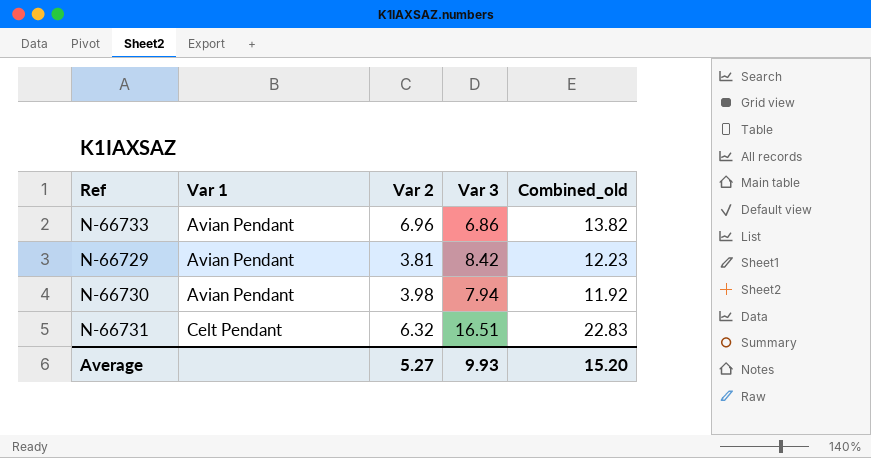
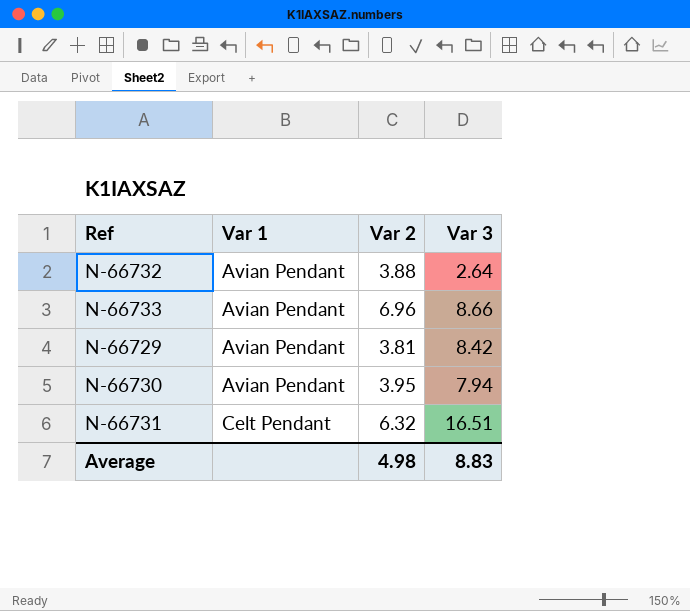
column Combined_old | formula: [Var 2] + [Var 3] -> none
row N-66732: none -> Avian Pendant | 3.88 | 2.64
N-66733 | Var 3: 6.86 -> 8.66
N-66730 | Var 2: 3.98 -> 3.95
Average | Var 2: 5.27 -> 4.98
Average | Var 3: 9.93 -> 8.83

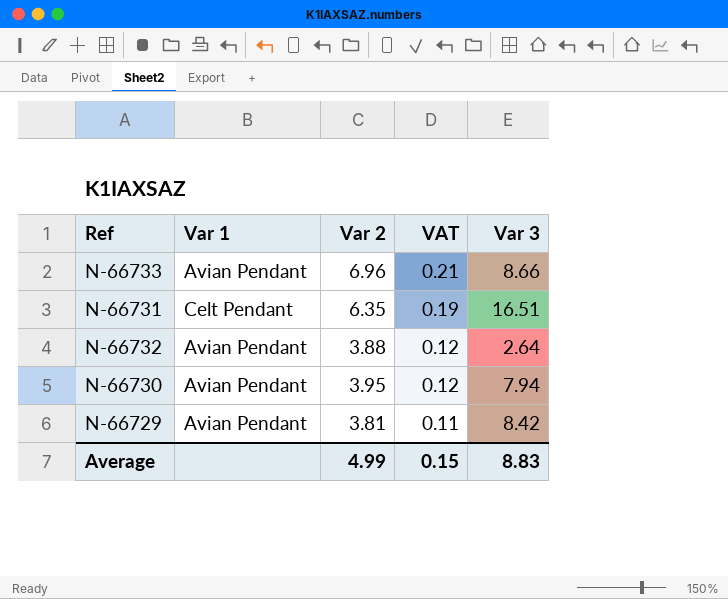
row order: Var 1 ascending -> VAT descending
column VAT | formula: none -> [Var 2] * 0.03
N-66731 | Var 2: 6.32 -> 6.35
Average | Var 2: 4.98 -> 4.99

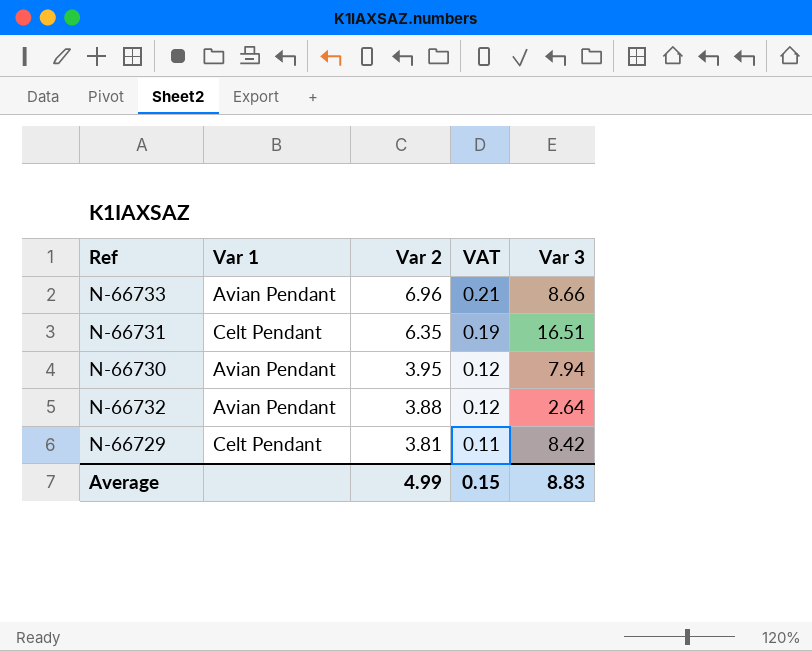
row order: VAT descending -> Var 2 descending
N-66729 | Var 1: Avian Pendant -> Celt Pendant

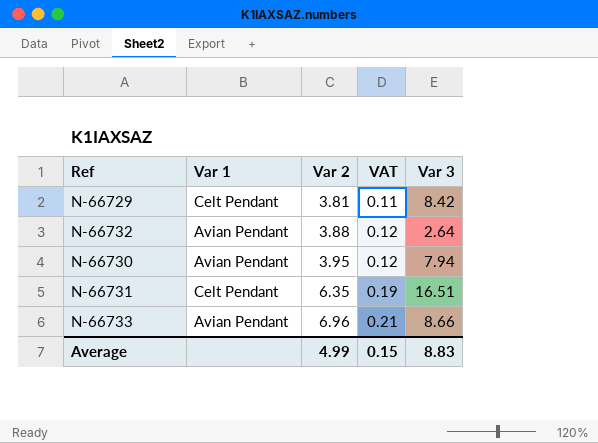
row order: Var 2 descending -> Var 2 ascending

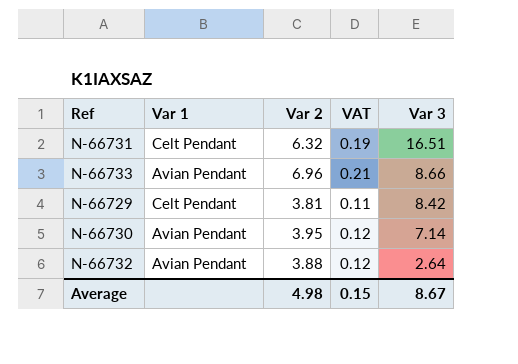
row order: Var 2 ascending -> Var 3 descending
N-66731 | Var 2: 6.35 -> 6.32
N-66730 | Var 3: 7.94 -> 7.14
Average | Var 2: 4.99 -> 4.98
Average | Var 3: 8.83 -> 8.67

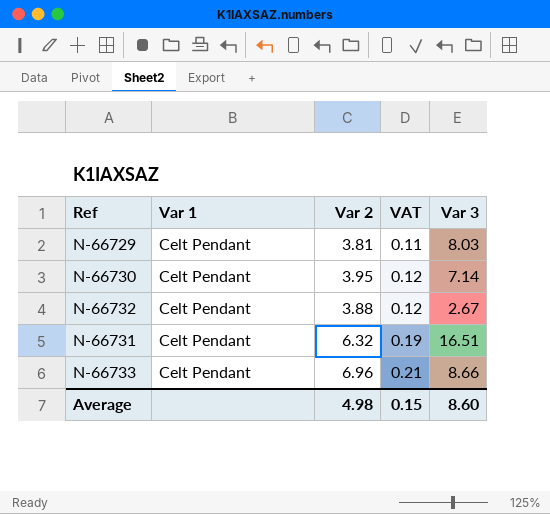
row order: Var 3 descending -> VAT ascending
N-66729 | Var 3: 8.42 -> 8.03
N-66730 | Var 1: Avian Pendant -> Celt Pendant
N-66732 | Var 1: Avian Pendant -> Celt Pendant
N-66732 | Var 3: 2.64 -> 2.67
N-66733 | Var 1: Avian Pendant -> Celt Pendant
Average | Var 3: 8.67 -> 8.60

